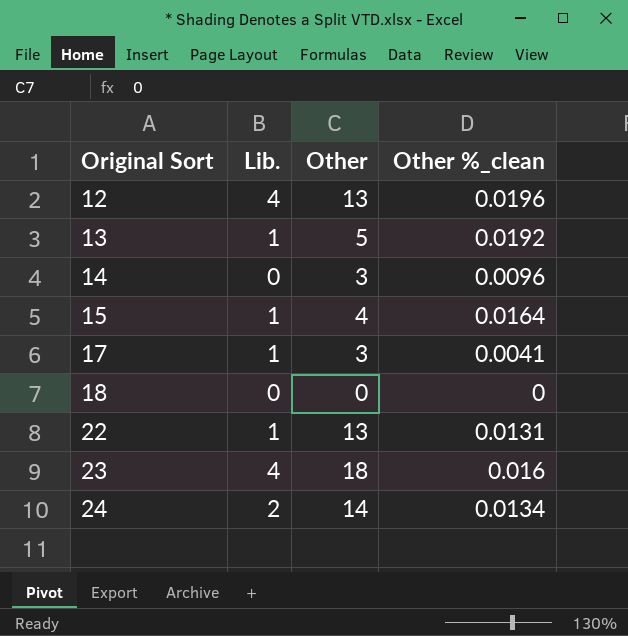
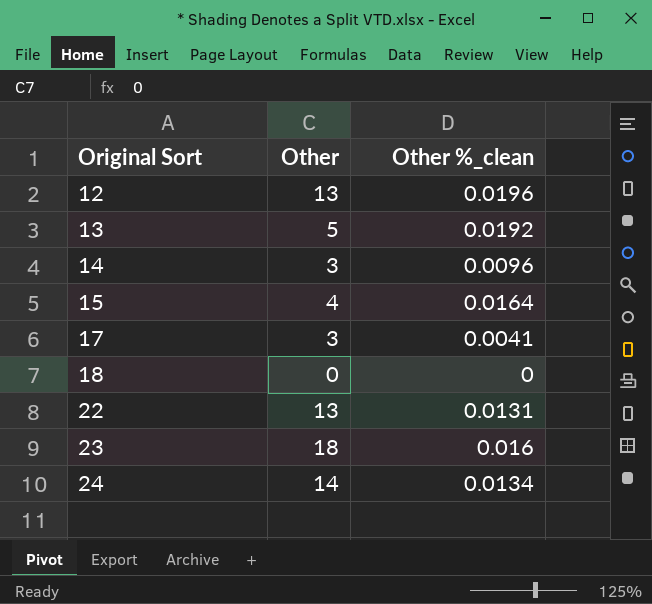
column Lib. | position: 2 -> none

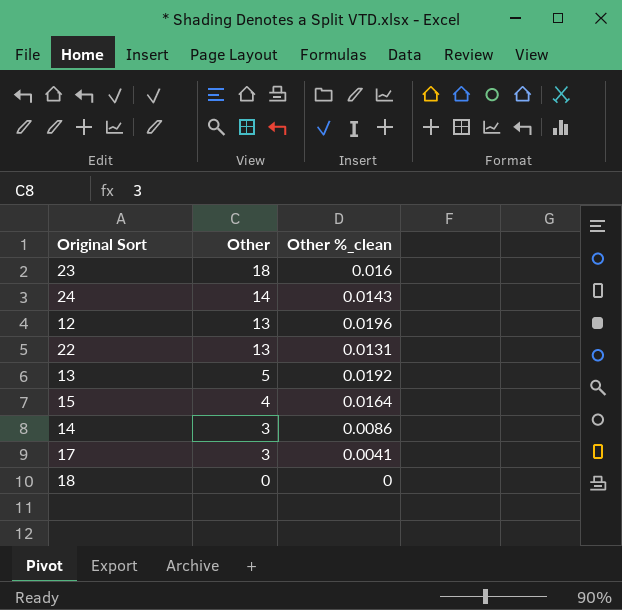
row order: Original Sort ascending -> Other descending
24 | Other %_clean: 0.0134 -> 0.0143
14 | Other %_clean: 0.0096 -> 0.0086

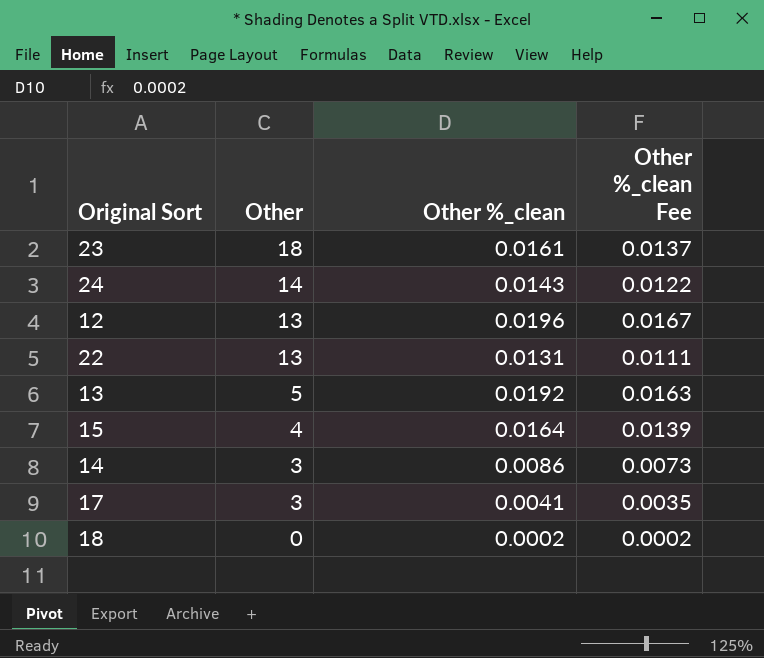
column Other %_clean Fee | formula: none -> [Other %_clean] * 0.85
23 | Other %_clean: 0.016 -> 0.0161
18 | Other %_clean: 0 -> 0.0002

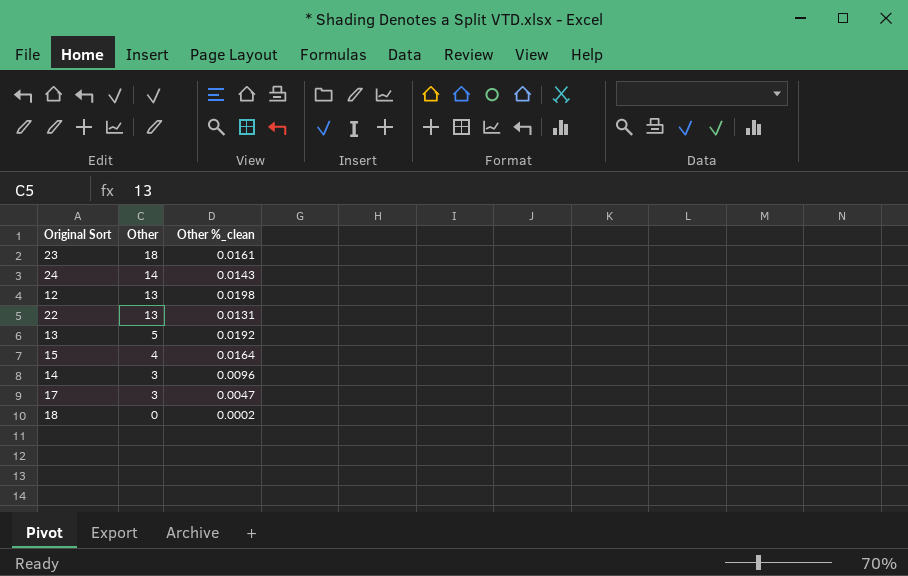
column Other %_clean Fee | formula: [Other %_clean] * 0.85 -> none
12 | Other %_clean: 0.0196 -> 0.0198
14 | Other %_clean: 0.0086 -> 0.0096
17 | Other %_clean: 0.0041 -> 0.0047

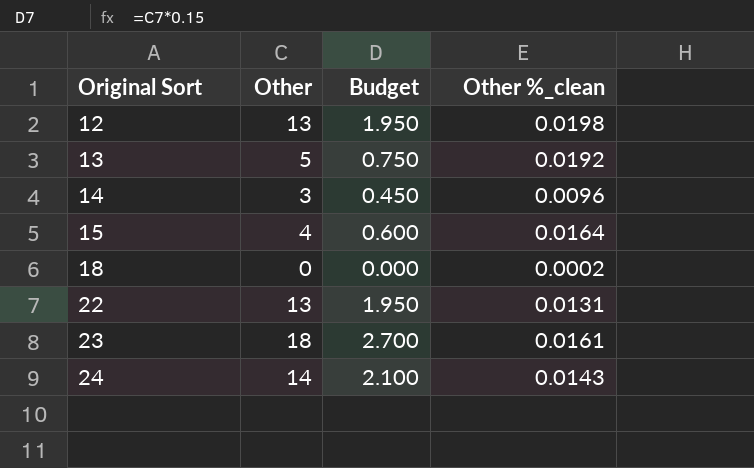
row order: Other descending -> Original Sort ascending
column Budget | formula: none -> [Other] * 0.15
row 17: 3 | 0.0047 -> none

